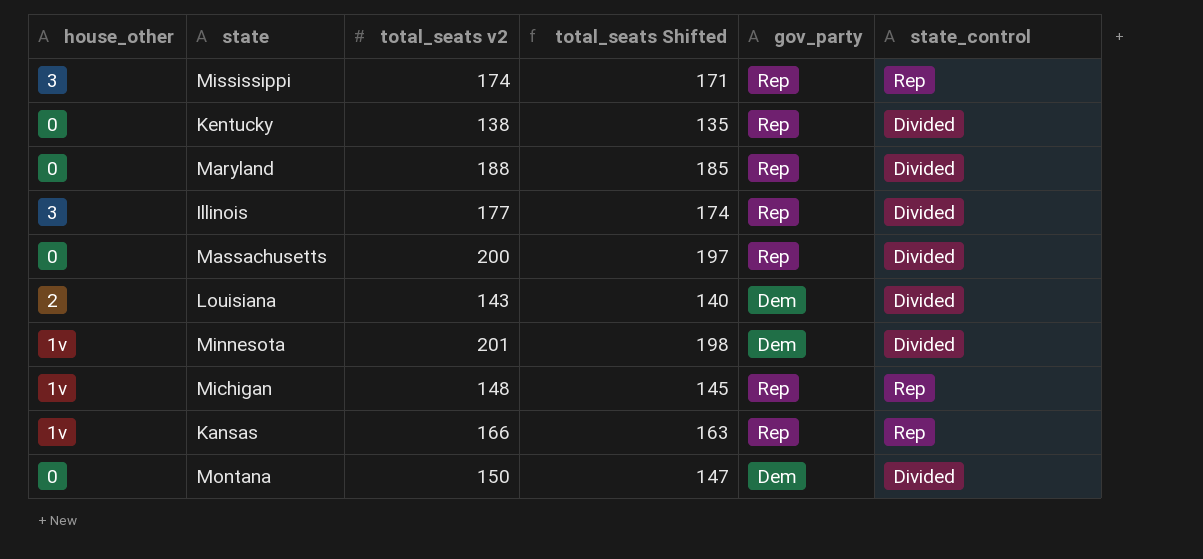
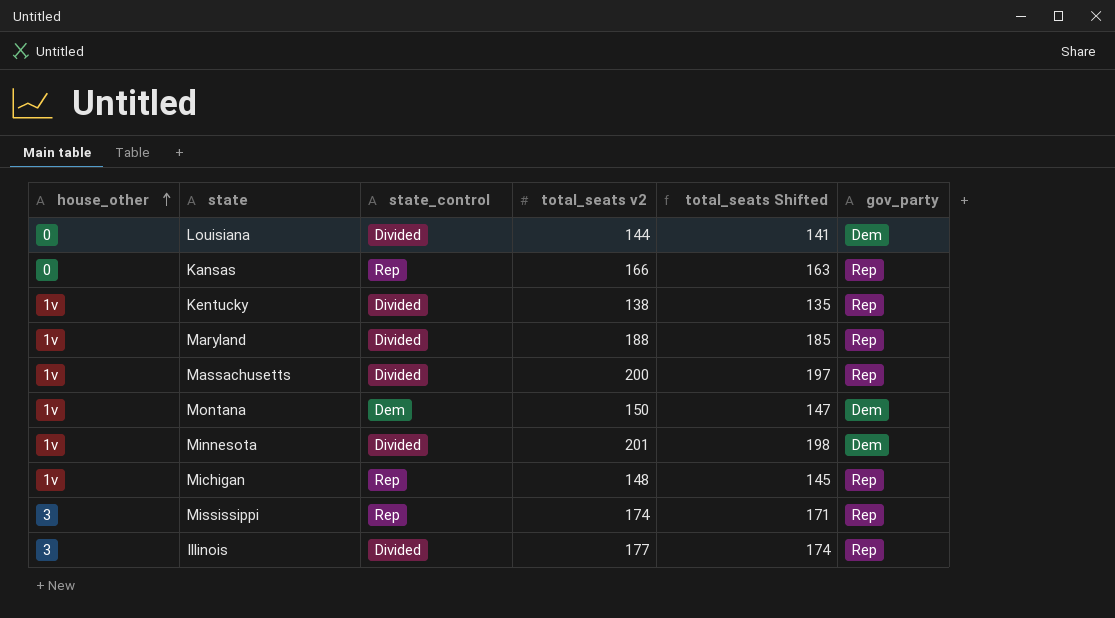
row order: none -> house_other ascending
column state_control | position: 6 -> 3
Louisiana | house_other: 2 -> 0
Louisiana | total_seats v2: 143 -> 144
Louisiana | total_seats Shifted: 140 -> 141
Kansas | house_other: 1v -> 0
Kentucky | house_other: 0 -> 1v
Maryland | house_other: 0 -> 1v
Massachusetts | house_other: 0 -> 1v
Montana | house_other: 0 -> 1v
Montana | state_control: Divided -> Dem

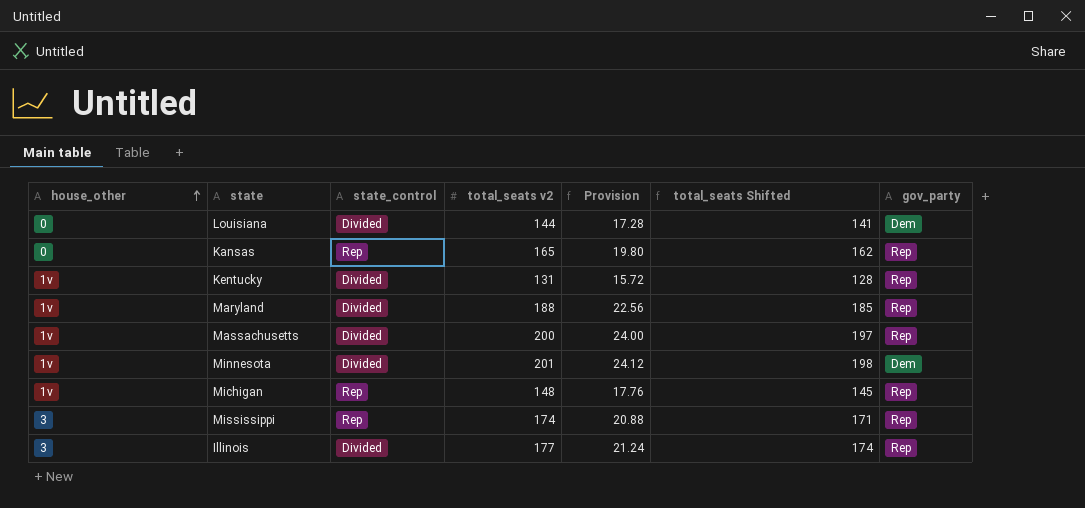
column Provision | formula: none -> [total_seats v2] * 0.12
row Montana: 1v | Dem | 150 | 147 | Dem -> none
Kansas | total_seats v2: 166 -> 165
Kansas | total_seats Shifted: 163 -> 162
Kentucky | total_seats v2: 138 -> 131
Kentucky | total_seats Shifted: 135 -> 128

